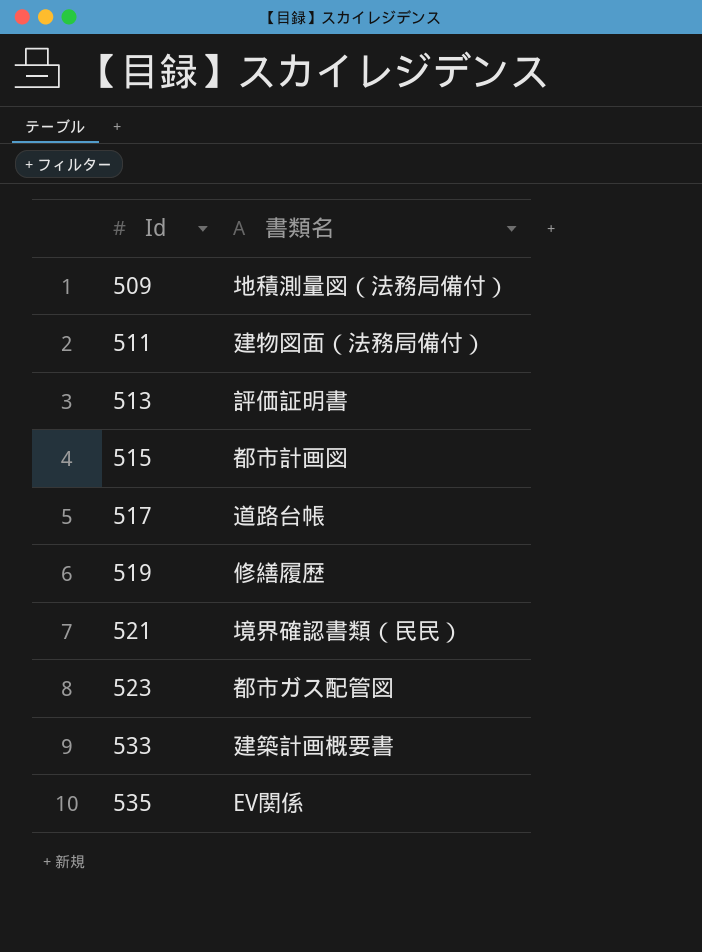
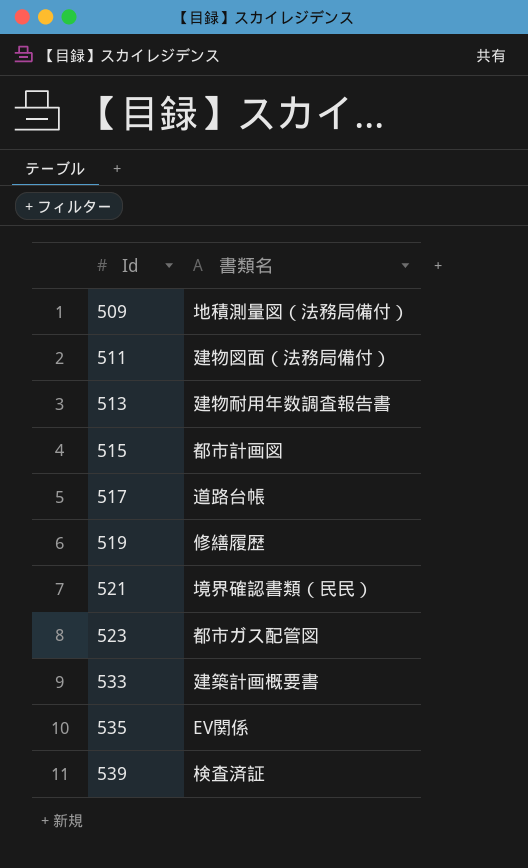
513 | 書類名: 評価証明書 -> 建物耐用年数調査報告書
row 539: none -> 検査済証

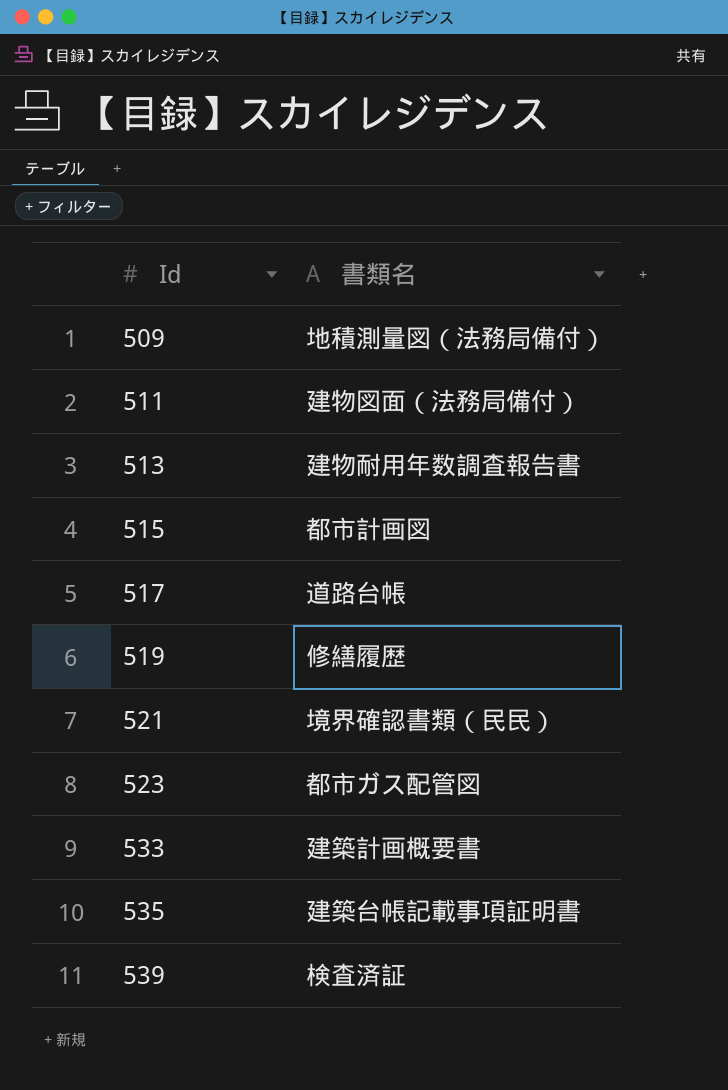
535 | 書類名: EV関係 -> 建築台帳記載事項証明書

